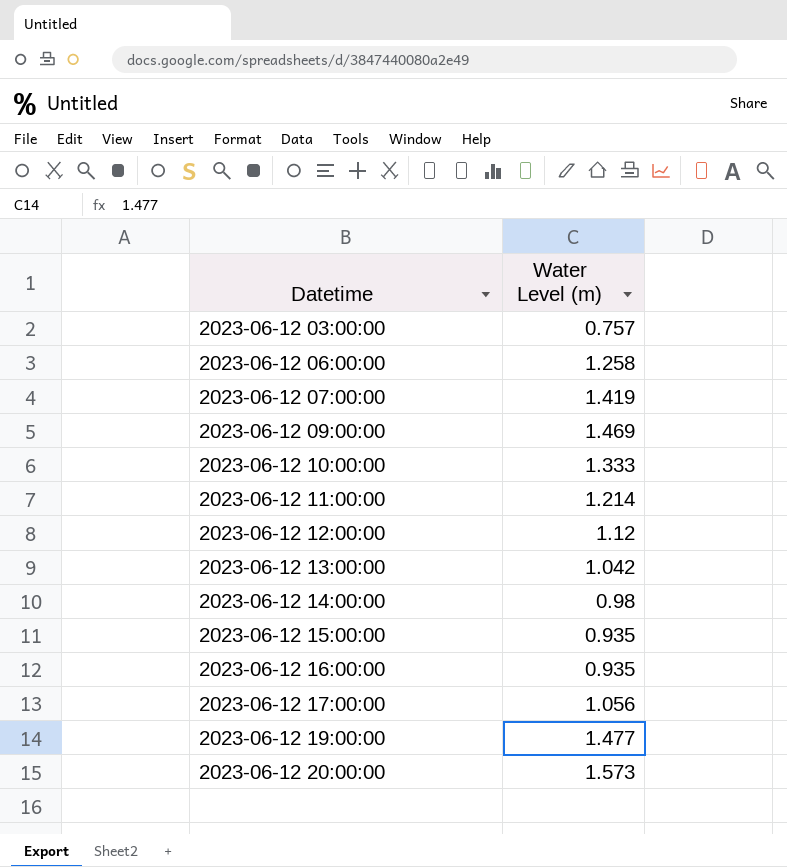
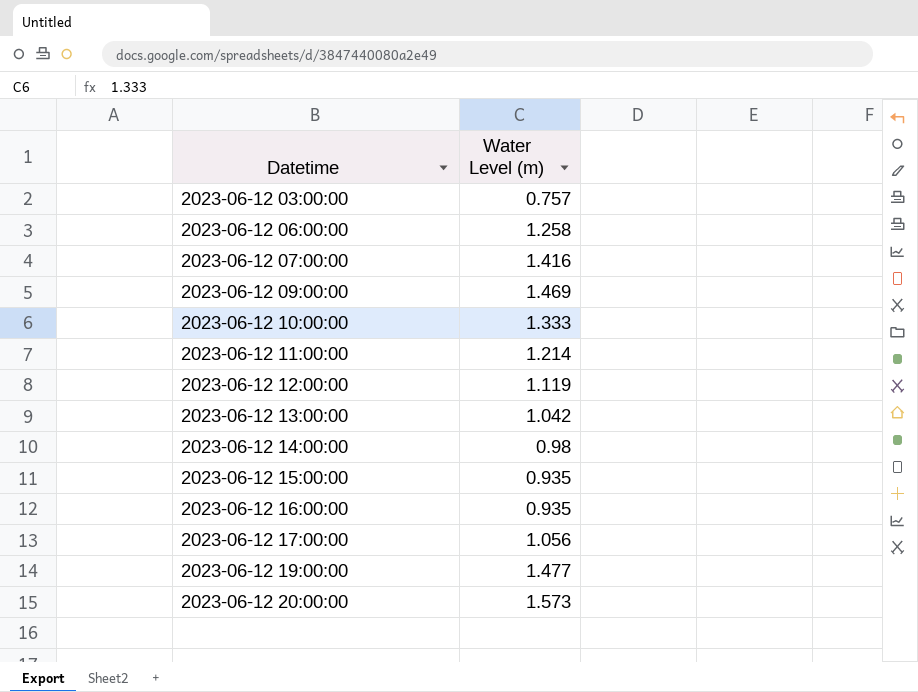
2023-06-12 07:00:00 | Water Level (m): 1.419 -> 1.416
2023-06-12 12:00:00 | Water Level (m): 1.12 -> 1.119

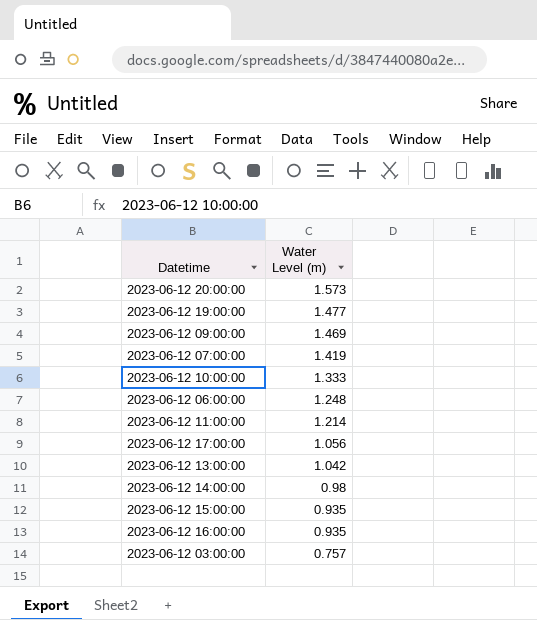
row order: Datetime ascending -> Water Level (m) descending
row 2023-06-12 12:00:00: 1.119 -> none
2023-06-12 07:00:00 | Water Level (m): 1.416 -> 1.419
2023-06-12 06:00:00 | Water Level (m): 1.258 -> 1.248

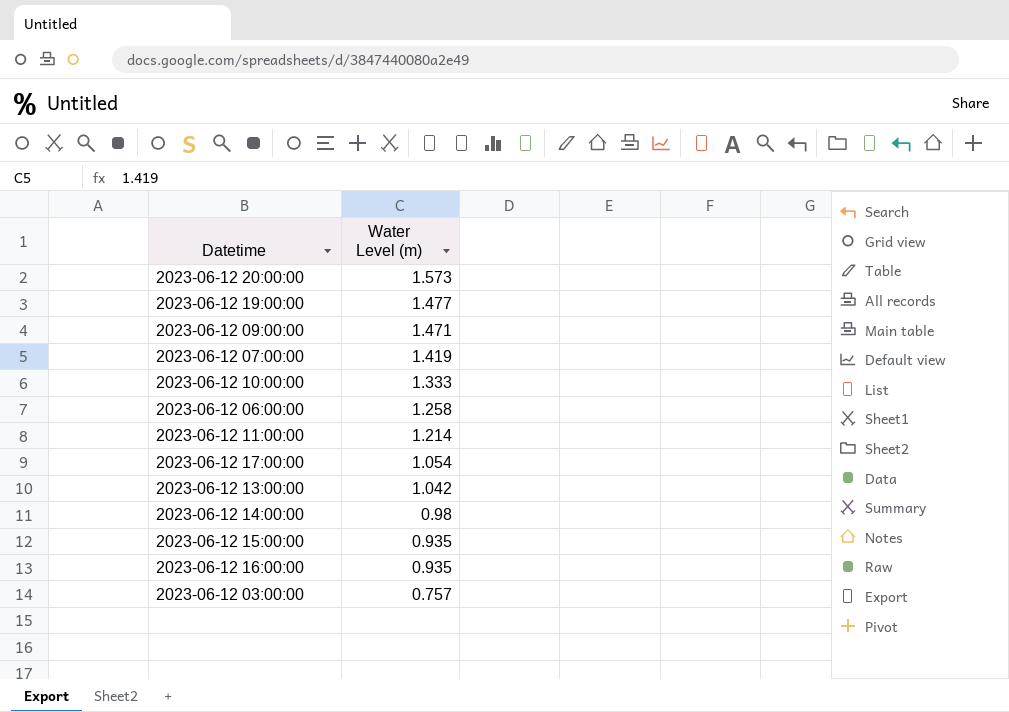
2023-06-12 09:00:00 | Water Level (m): 1.469 -> 1.471
2023-06-12 06:00:00 | Water Level (m): 1.248 -> 1.258
2023-06-12 17:00:00 | Water Level (m): 1.056 -> 1.054

